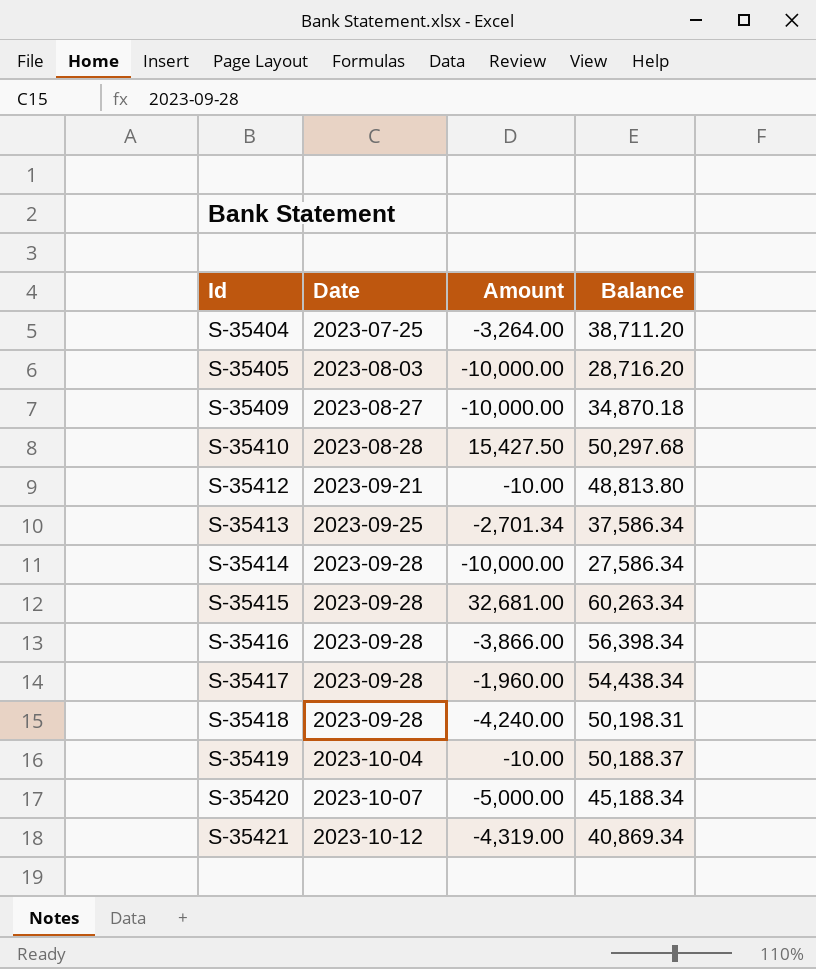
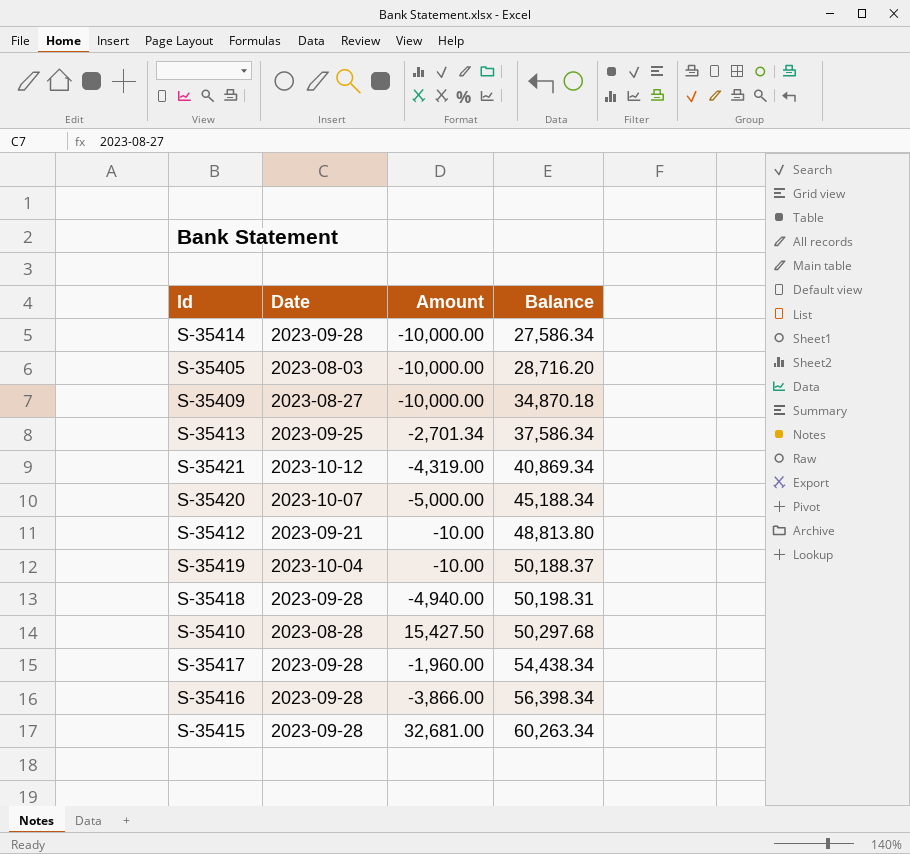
row order: Id ascending -> Balance ascending
row S-35404: 2023-07-25 | -3,264.00 | 38,711.20 -> none
S-35418 | Amount: -4,240.00 -> -4,940.00

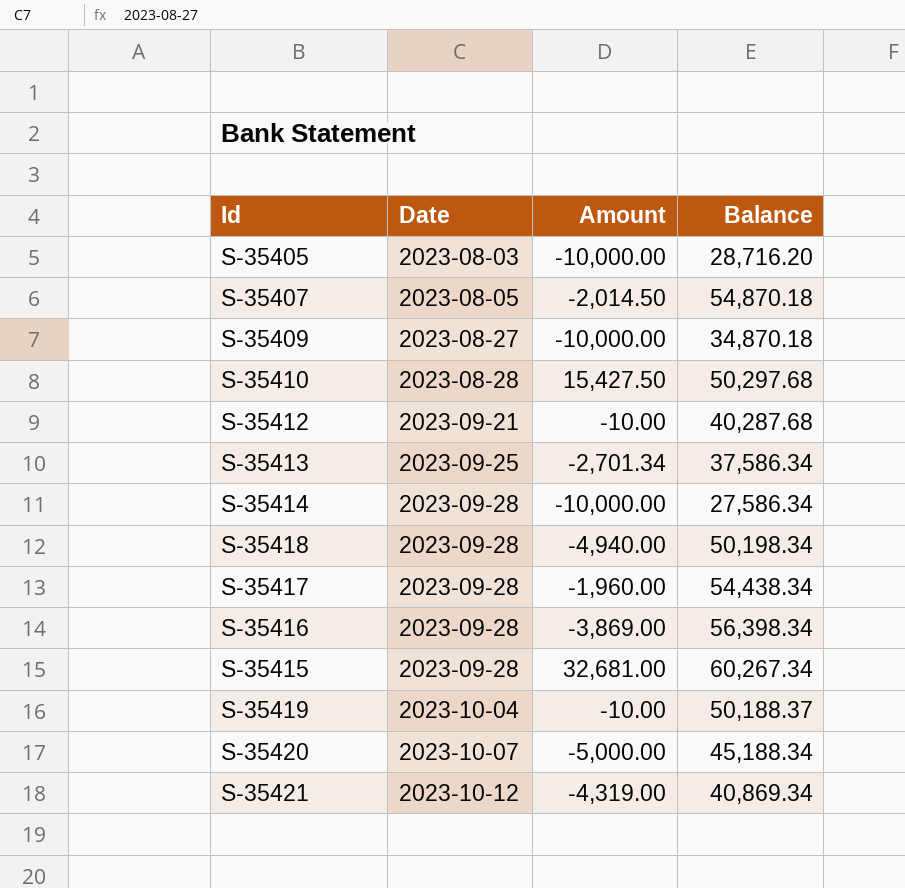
row order: Balance ascending -> Date ascending
row S-35407: none -> 2023-08-05 | -2,014.50 | 54,870.18
S-35412 | Balance: 48,813.80 -> 40,287.68
S-35418 | Balance: 50,198.31 -> 50,198.34
S-35416 | Amount: -3,866.00 -> -3,869.00
S-35415 | Balance: 60,263.34 -> 60,267.34

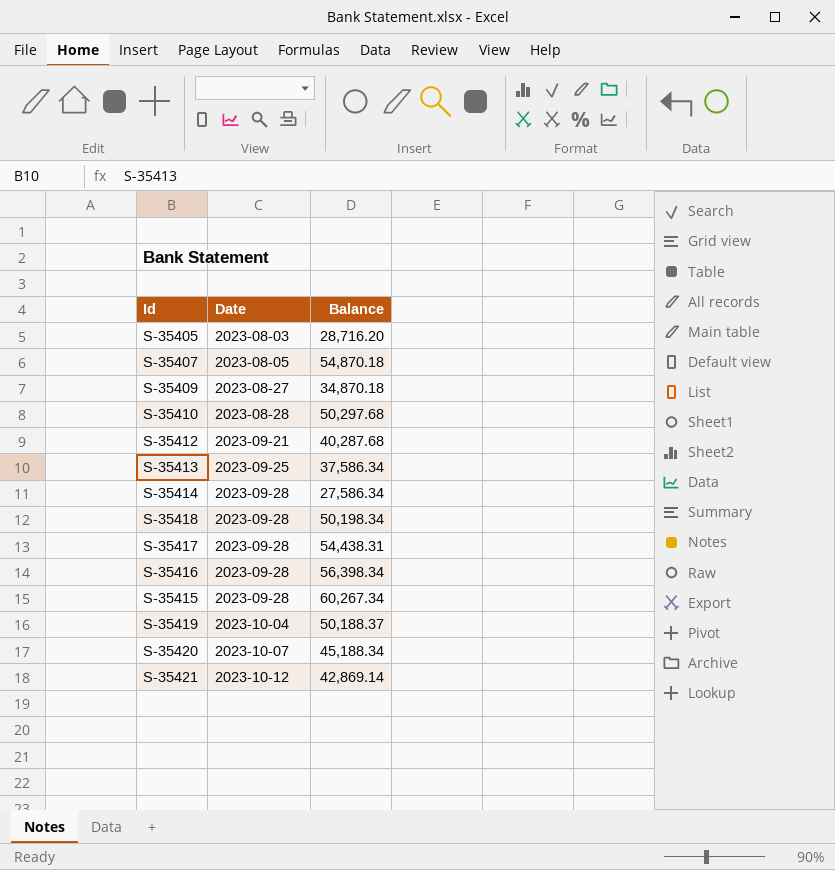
column Amount | position: 3 -> none
S-35417 | Balance: 54,438.34 -> 54,438.31
S-35421 | Balance: 40,869.34 -> 42,869.14

